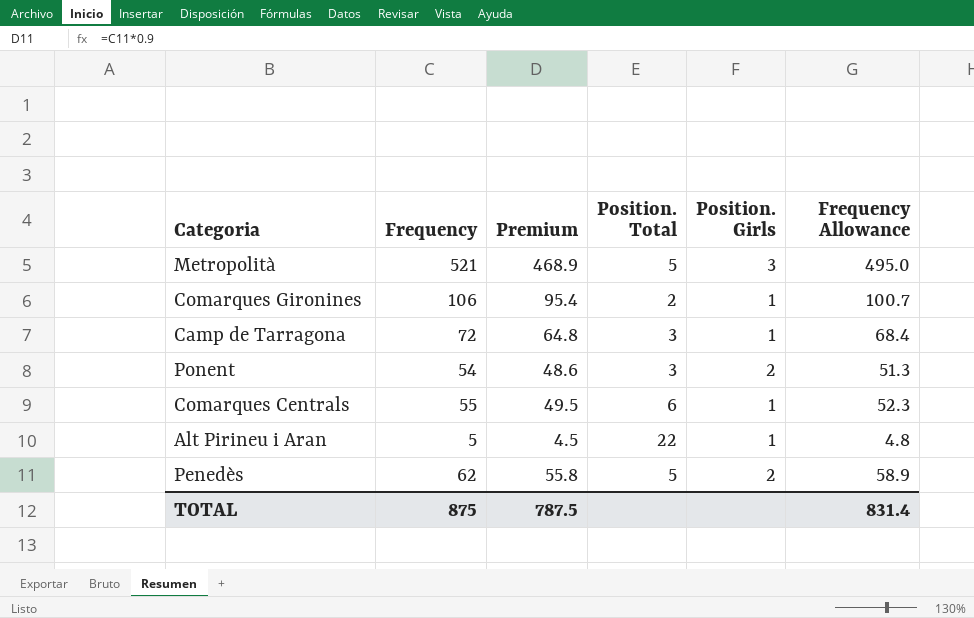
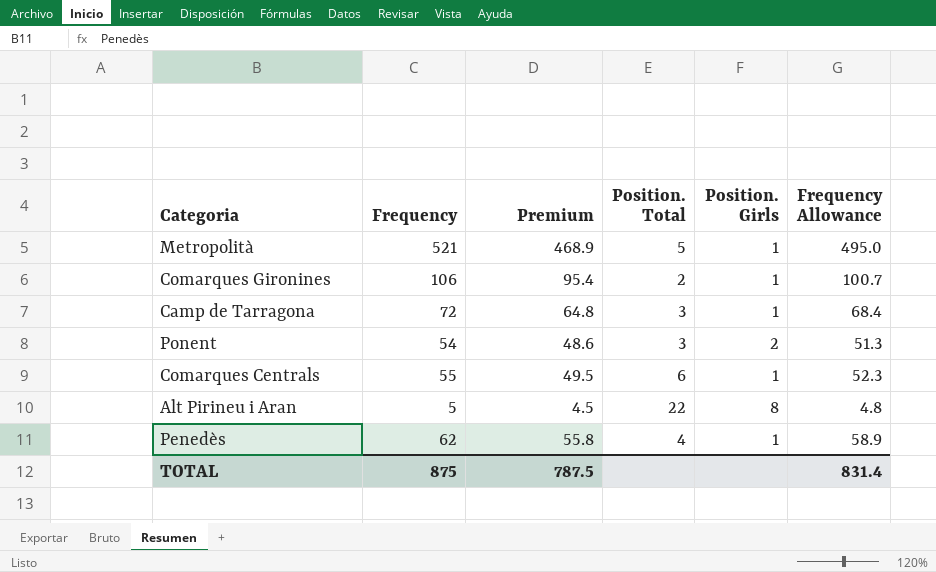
Metropolità | Position. Girls: 3 -> 1
Alt Pirineu i Aran | Position. Girls: 1 -> 8
Penedès | Position. Total: 5 -> 4
Penedès | Position. Girls: 2 -> 1

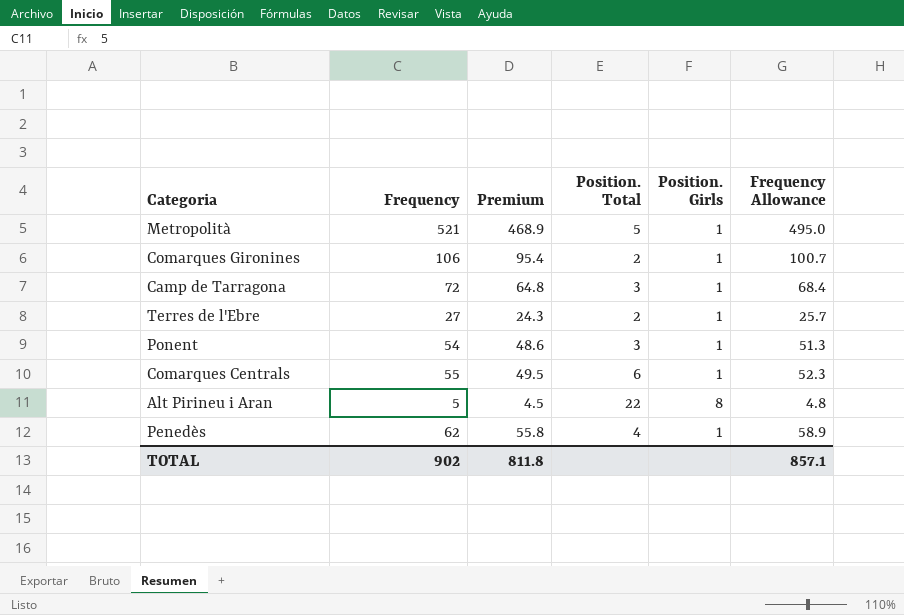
row Terres de l'Ebre: none -> 27 | 24.3 | 2 | 1 | 25.7
Ponent | Position. Girls: 2 -> 1
TOTAL | Frequency: 875 -> 902
TOTAL | Premium: 787.5 -> 811.8
TOTAL | Frequency Allowance: 831.4 -> 857.1

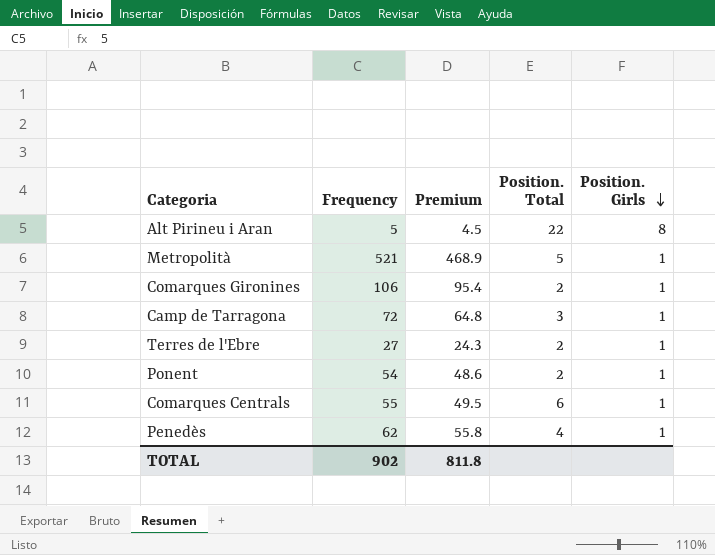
row order: none -> Position. Girls descending
column Frequency Allowance | formula: [Frequency] * 0.95 -> none
Ponent | Position. Total: 3 -> 2

